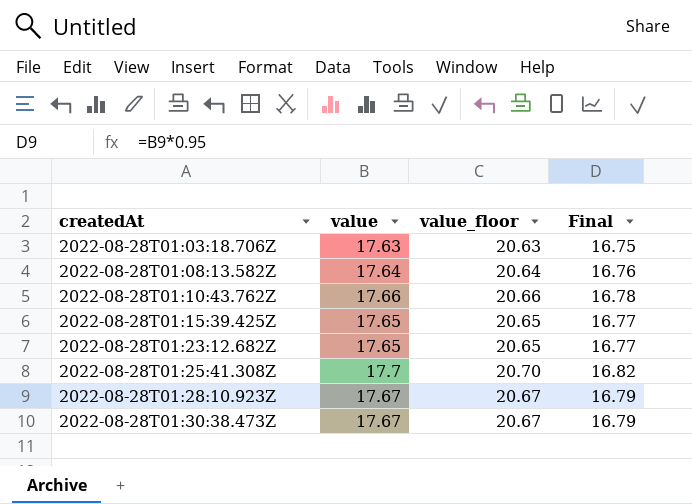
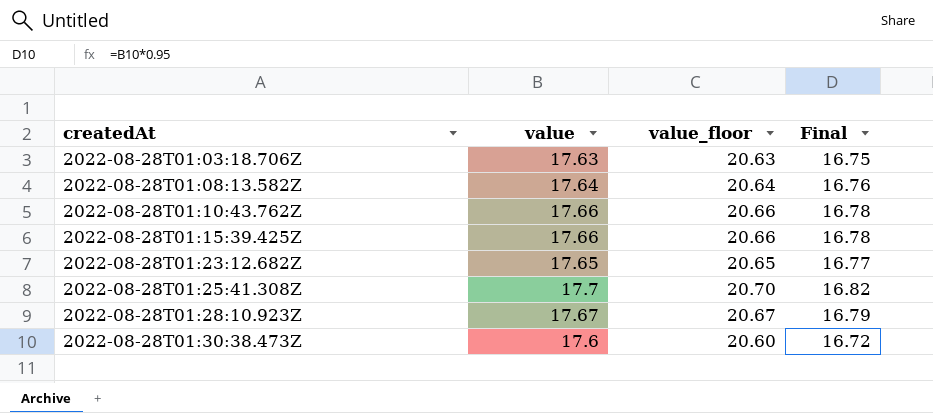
2022-08-28T01:15:39.425Z | value: 17.65 -> 17.66
2022-08-28T01:15:39.425Z | value_floor: 20.65 -> 20.66
2022-08-28T01:15:39.425Z | Final: 16.77 -> 16.78
2022-08-28T01:30:38.473Z | value: 17.67 -> 17.6
2022-08-28T01:30:38.473Z | value_floor: 20.67 -> 20.60
2022-08-28T01:30:38.473Z | Final: 16.79 -> 16.72

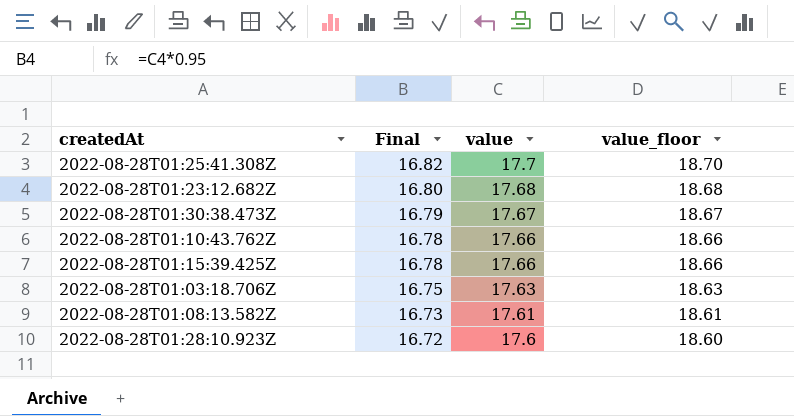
row order: createdAt ascending -> Final descending
column Final | position: 4 -> 2
column value_floor | formula: [value] + 3 -> [value] + 1
2022-08-28T01:23:12.682Z | Final: 16.77 -> 16.80
2022-08-28T01:23:12.682Z | value: 17.65 -> 17.68
2022-08-28T01:30:38.473Z | Final: 16.72 -> 16.79
2022-08-28T01:30:38.473Z | value: 17.6 -> 17.67
2022-08-28T01:08:13.582Z | Final: 16.76 -> 16.73
2022-08-28T01:08:13.582Z | value: 17.64 -> 17.61
2022-08-28T01:28:10.923Z | Final: 16.79 -> 16.72
2022-08-28T01:28:10.923Z | value: 17.67 -> 17.6

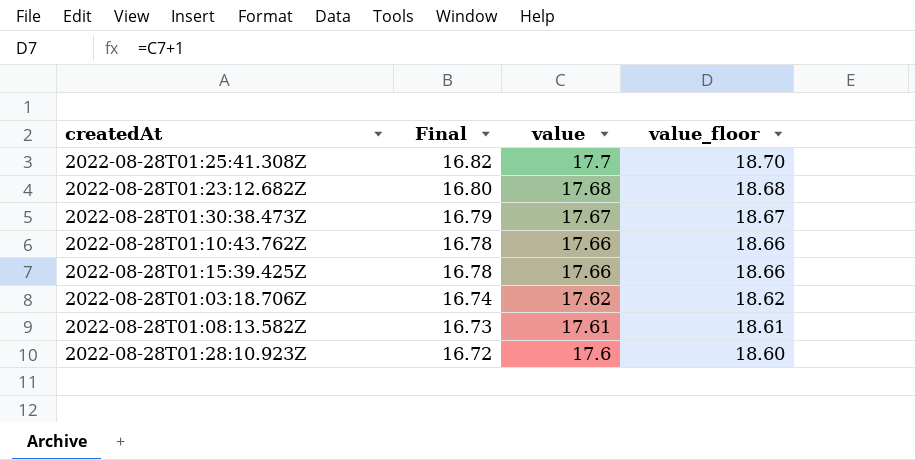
2022-08-28T01:03:18.706Z | Final: 16.75 -> 16.74
2022-08-28T01:03:18.706Z | value: 17.63 -> 17.62
2022-08-28T01:03:18.706Z | value_floor: 18.63 -> 18.62

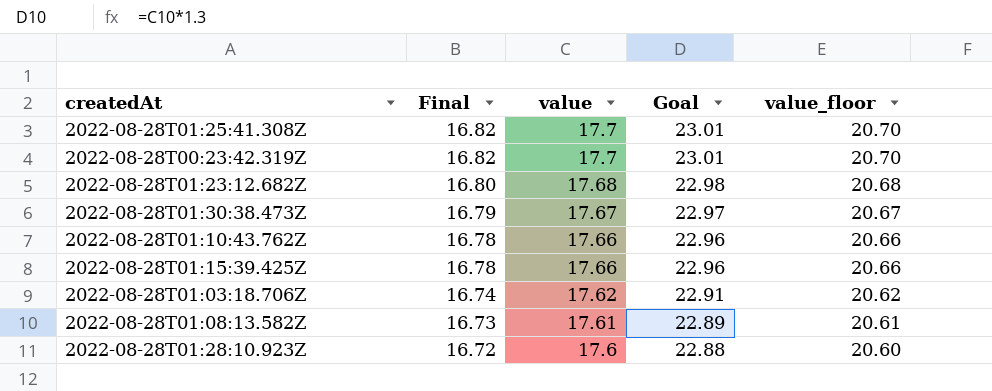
column Goal | formula: none -> [value] * 1.3
column value_floor | formula: [value] + 1 -> [value] + 3
row 2022-08-28T00:23:42.319Z: none -> 16.82 | 17.7 | 23.01 | 20.70

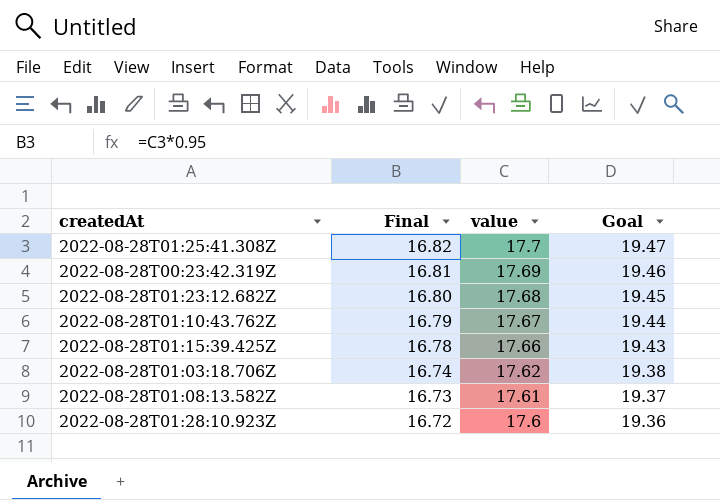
column value_floor | formula: [value] + 3 -> none
column Goal | formula: [value] * 1.3 -> [value] * 1.1
row 2022-08-28T01:30:38.473Z: 16.79 | 17.67 | 22.97 | 20.67 -> none
2022-08-28T00:23:42.319Z | Final: 16.82 -> 16.81
2022-08-28T00:23:42.319Z | value: 17.7 -> 17.69
2022-08-28T01:10:43.762Z | Final: 16.78 -> 16.79
2022-08-28T01:10:43.762Z | value: 17.66 -> 17.67

